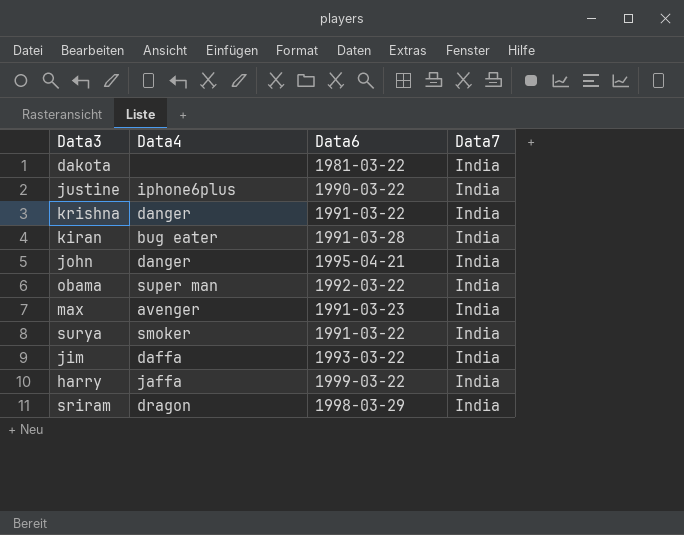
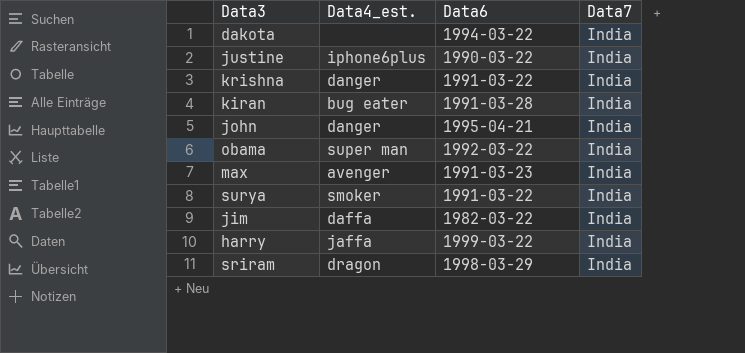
column name: Data4 -> Data4_est.
dakota | Data6: 1981-03-22 -> 1994-03-22
jim | Data6: 1993-03-22 -> 1982-03-22

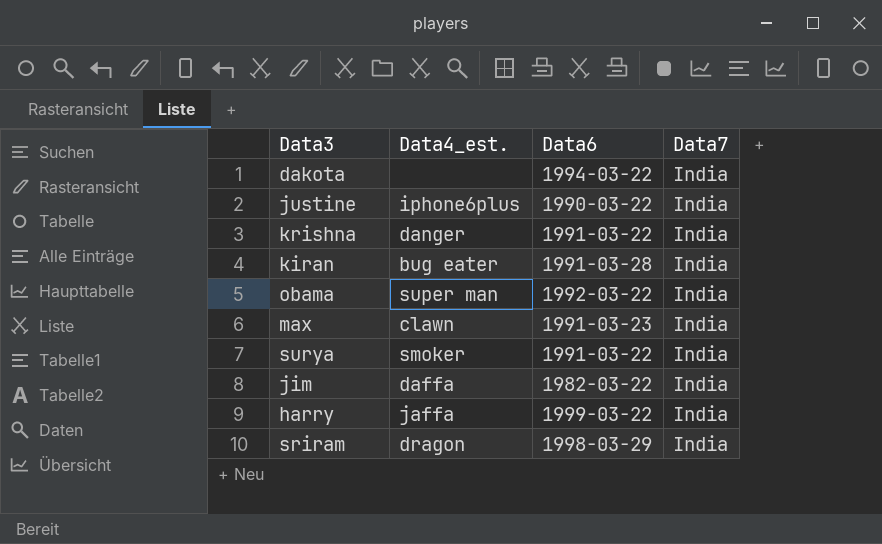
row john: danger | 1995-04-21 | India -> none
max | Data4_est.: avenger -> clawn

